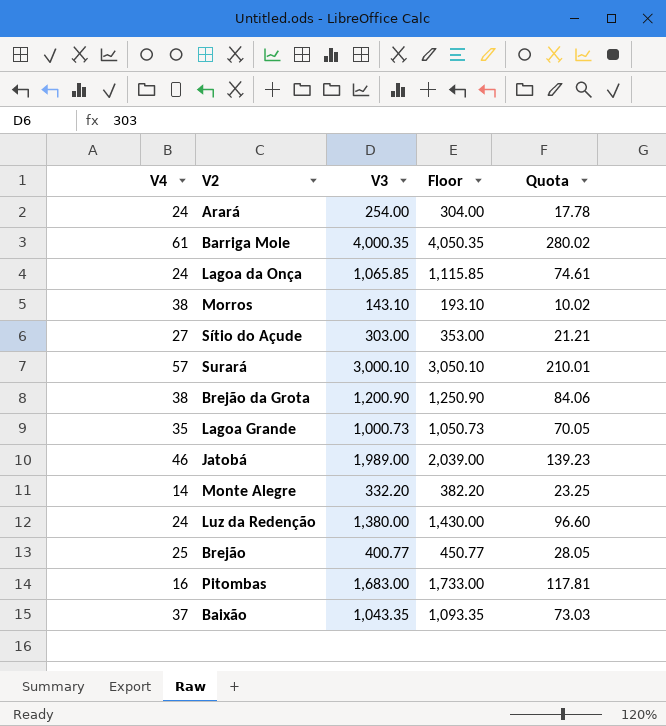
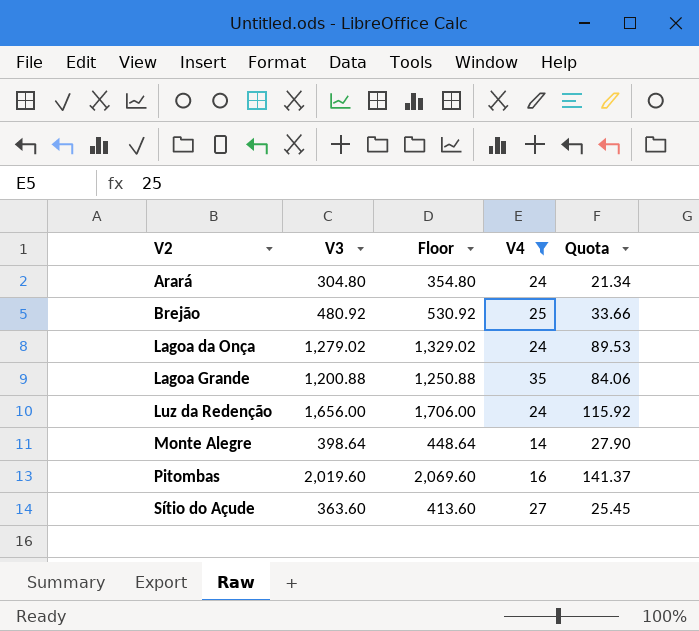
filter: none -> V4 <= 35
row order: none -> V2 ascending
column V4 | position: 1 -> 4
Arará | V3: 254.00 -> 304.80
Arará | Floor: 304.00 -> 354.80
Arará | Quota: 17.78 -> 21.34
Brejão | V3: 400.77 -> 480.92
Brejão | Floor: 450.77 -> 530.92
Brejão | Quota: 28.05 -> 33.66
Lagoa da Onça | V3: 1,065.85 -> 1,279.02
Lagoa da Onça | Floor: 1,115.85 -> 1,329.02
Lagoa da Onça | Quota: 74.61 -> 89.53
Lagoa Grande | V3: 1,000.73 -> 1,200.88
Lagoa Grande | Floor: 1,050.73 -> 1,250.88
Lagoa Grande | Quota: 70.05 -> 84.06
Luz da Redenção | V3: 1,380.00 -> 1,656.00
Luz da Redenção | Floor: 1,430.00 -> 1,706.00
Luz da Redenção | Quota: 96.60 -> 115.92
Monte Alegre | V3: 332.20 -> 398.64
Monte Alegre | Floor: 382.20 -> 448.64
Monte Alegre | Quota: 23.25 -> 27.90
Pitombas | V3: 1,683.00 -> 2,019.60
Pitombas | Floor: 1,733.00 -> 2,069.60
Pitombas | Quota: 117.81 -> 141.37
Sítio do Açude | V3: 303.00 -> 363.60
Sítio do Açude | Floor: 353.00 -> 413.60
Sítio do Açude | Quota: 21.21 -> 25.45

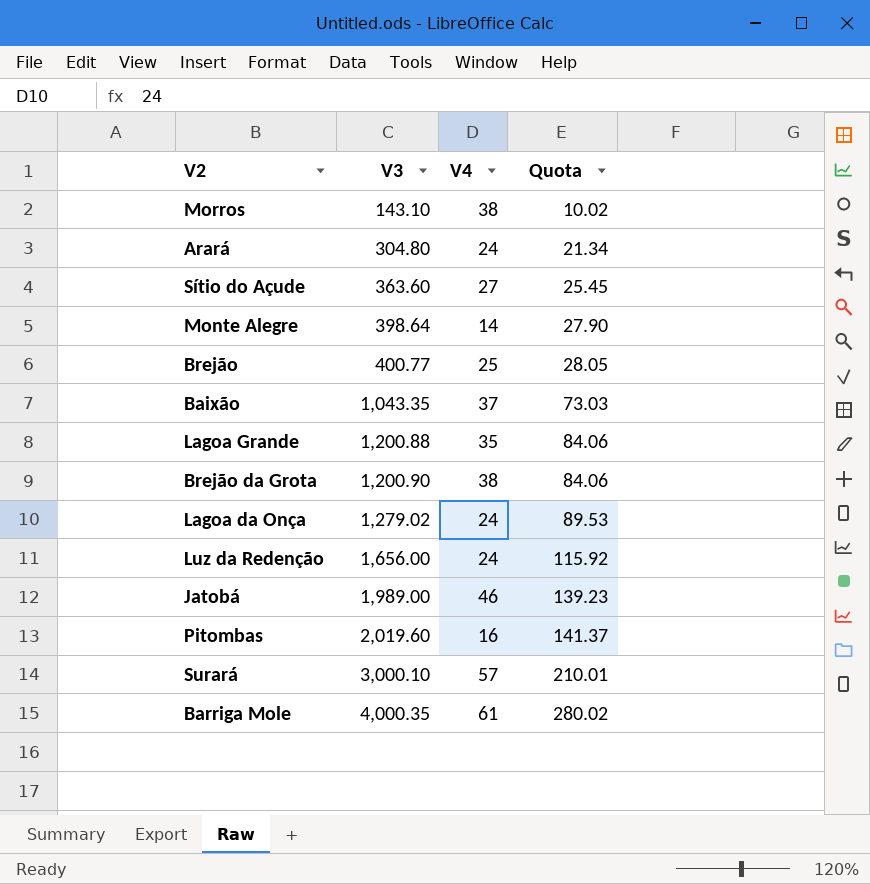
filter: V4 <= 35 -> none
row order: V2 ascending -> V3 ascending
column Floor | formula: [V3] + 50 -> none
Brejão | V3: 480.92 -> 400.77
Brejão | Quota: 33.66 -> 28.05

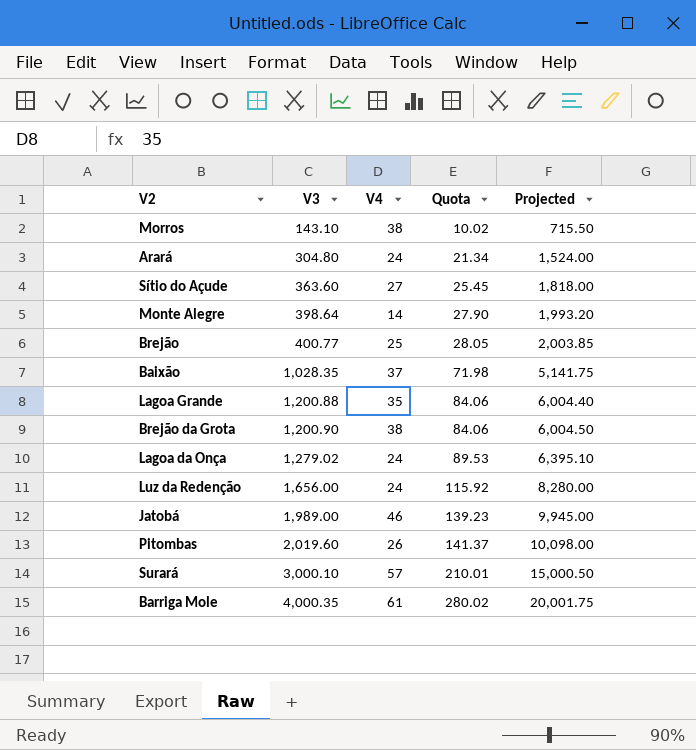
column Projected | formula: none -> [V3] * 5
Baixão | V3: 1,043.35 -> 1,028.35
Baixão | Quota: 73.03 -> 71.98
Pitombas | V4: 16 -> 26

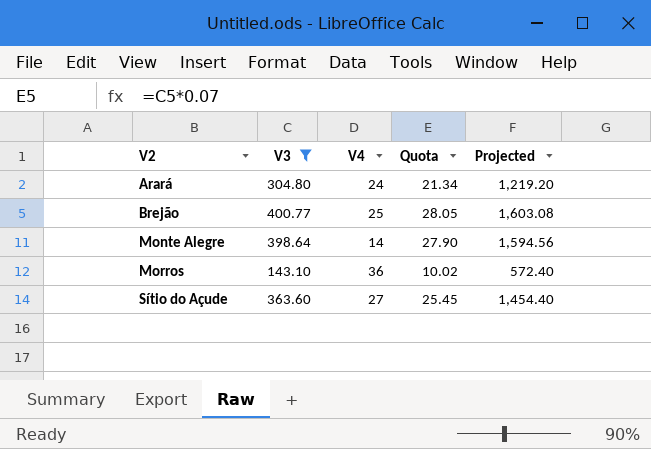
filter: none -> V3 <= 400.77
row order: V3 ascending -> V2 ascending
column Projected | formula: [V3] * 5 -> [V3] * 4
Morros | V4: 38 -> 36

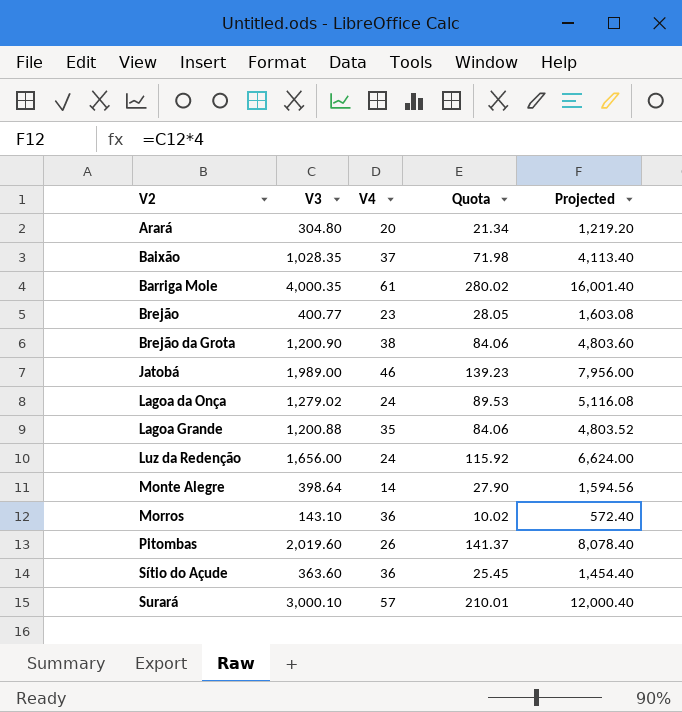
filter: V3 <= 400.77 -> none
Arará | V4: 24 -> 20
Brejão | V4: 25 -> 23
Sítio do Açude | V4: 27 -> 36

